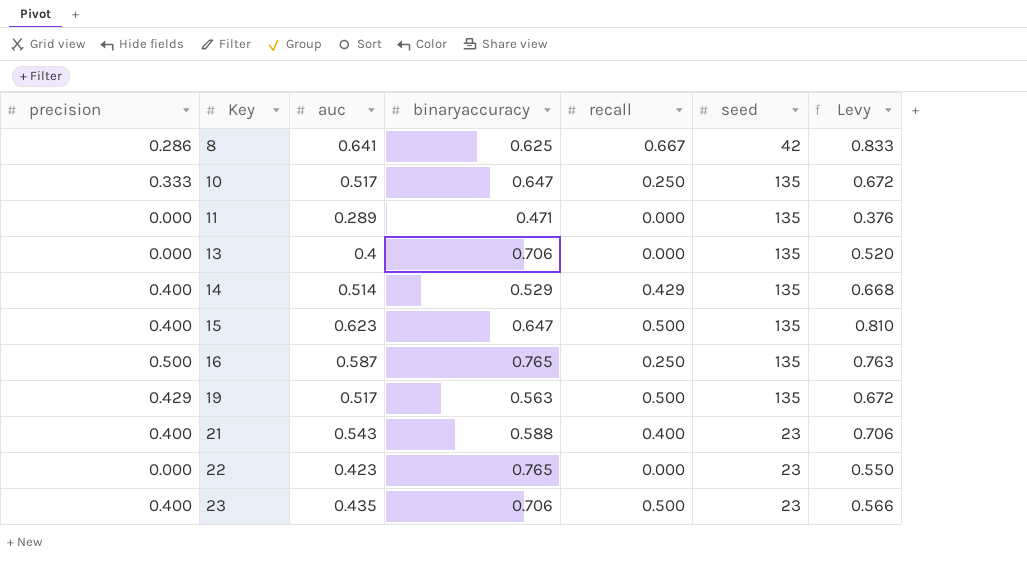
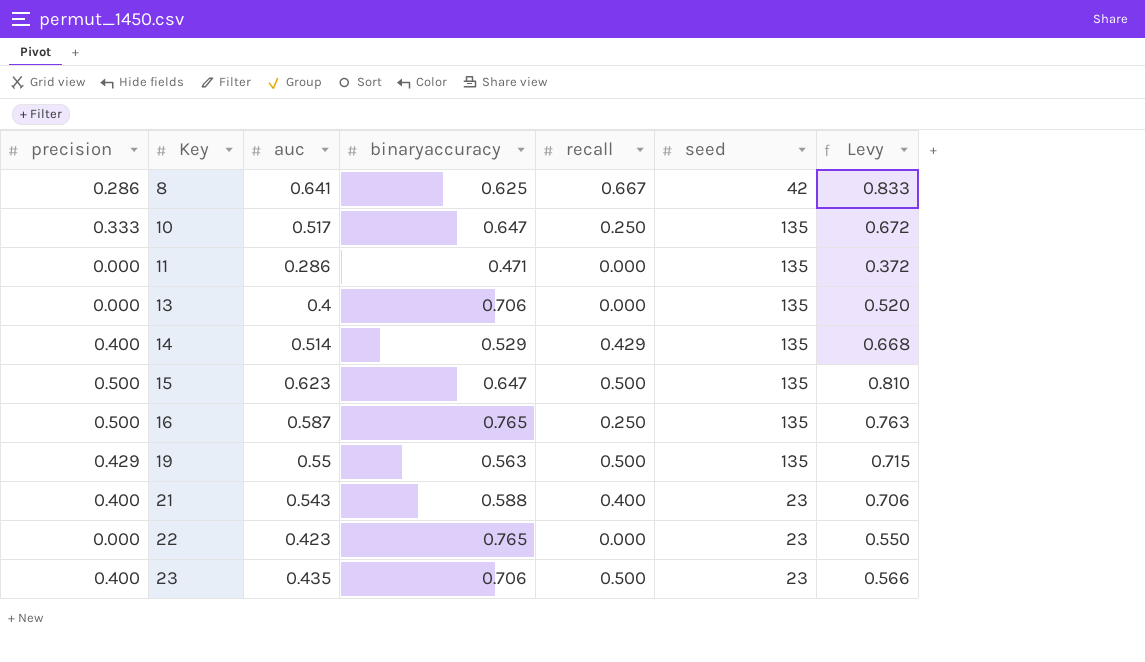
11 | auc: 0.289 -> 0.286
11 | Levy: 0.376 -> 0.372
15 | precision: 0.400 -> 0.500
19 | auc: 0.517 -> 0.55
19 | Levy: 0.672 -> 0.715

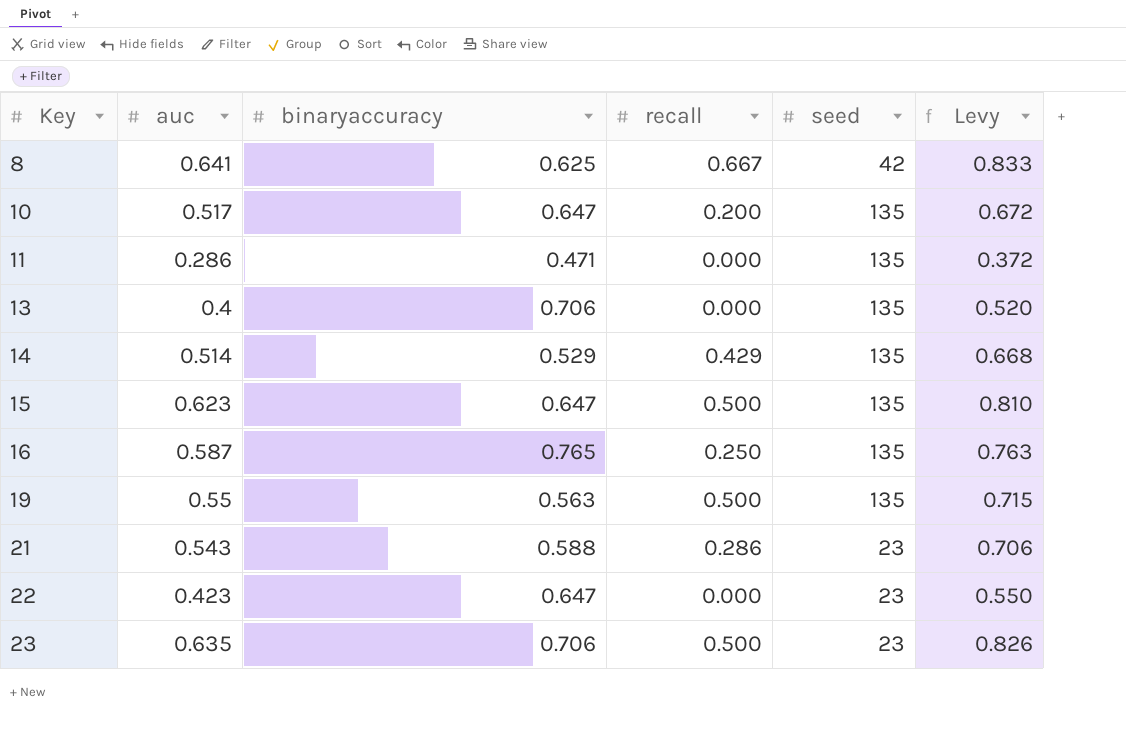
column precision | position: 1 -> none
10 | recall: 0.250 -> 0.200
21 | recall: 0.400 -> 0.286
22 | binaryaccuracy: 0.765 -> 0.647
23 | auc: 0.435 -> 0.635
23 | Levy: 0.566 -> 0.826

